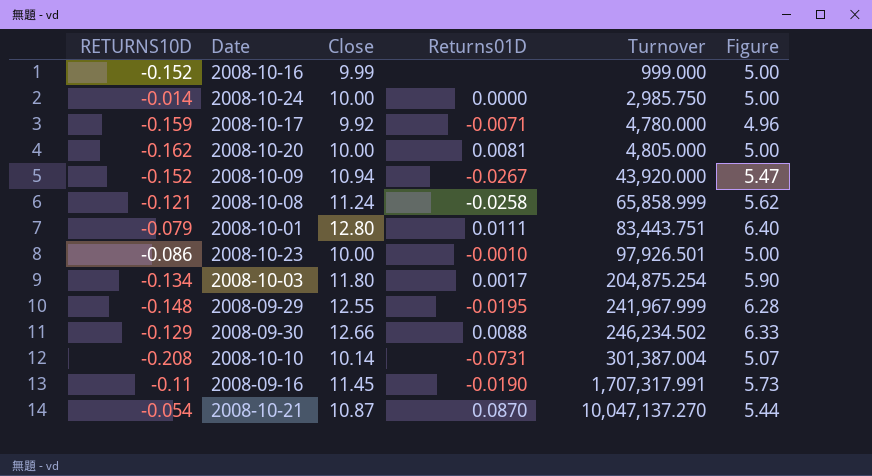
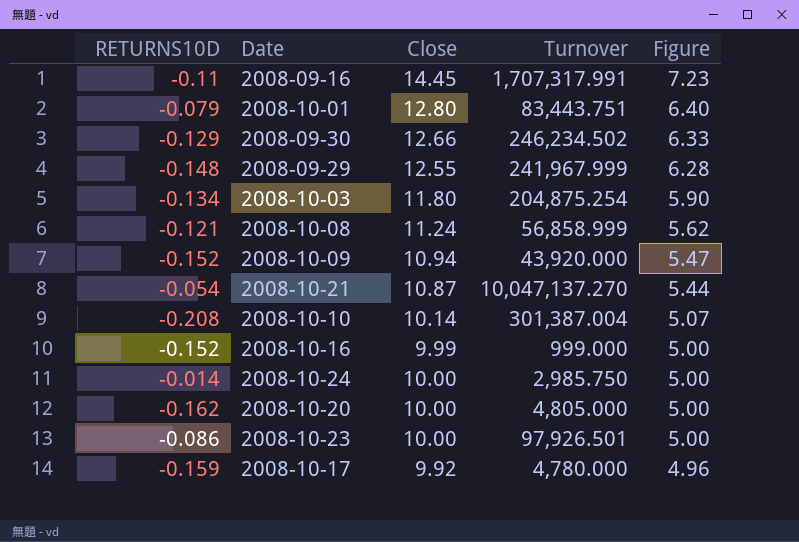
row order: Turnover ascending -> Figure descending
column Returns01D | position: 4 -> none
2008-09-16 | Close: 11.45 -> 14.45
2008-09-16 | Figure: 5.73 -> 7.23
2008-10-08 | Turnover: 65,858.999 -> 56,858.999

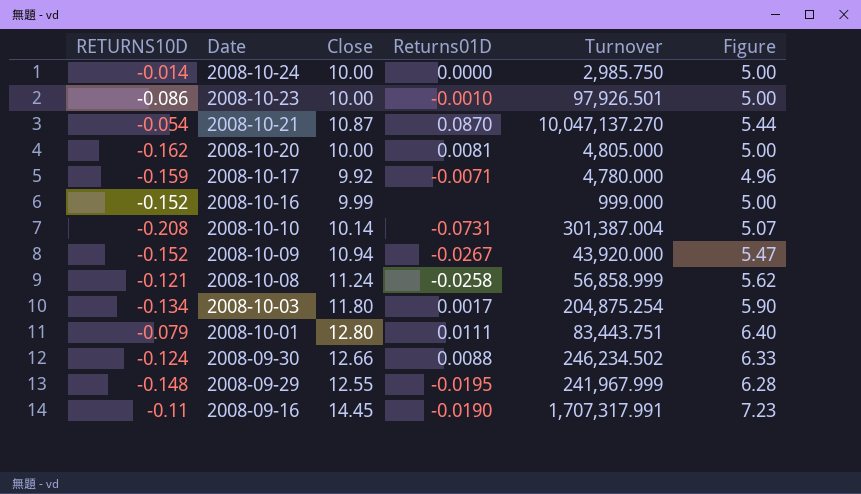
row order: Figure descending -> Date descending
column Returns01D | position: none -> 4
2008-09-30 | RETURNS10D: -0.129 -> -0.124

